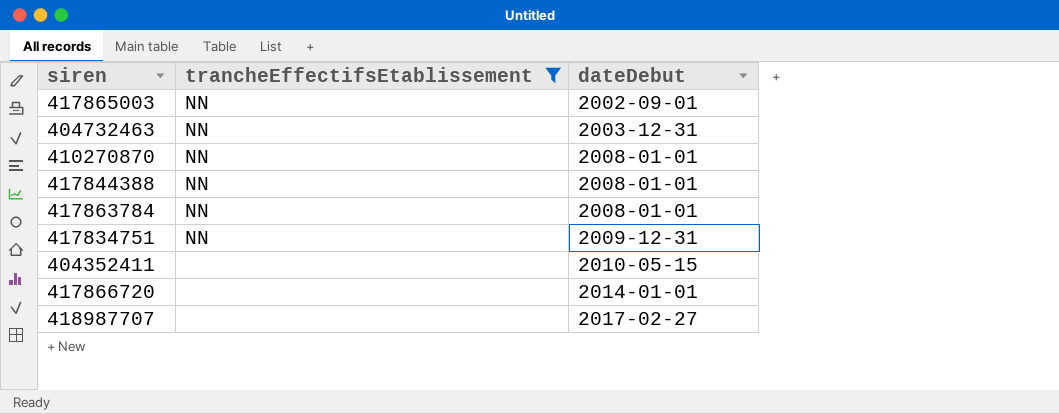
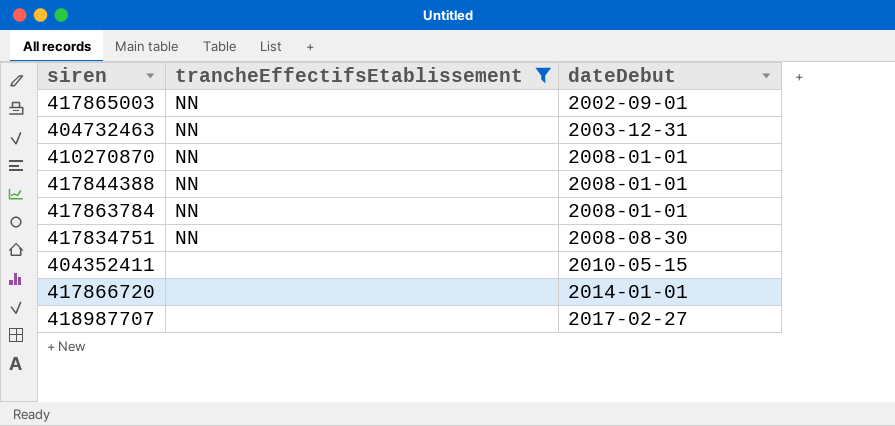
417834751 | dateDebut: 2009-12-31 -> 2008-08-30

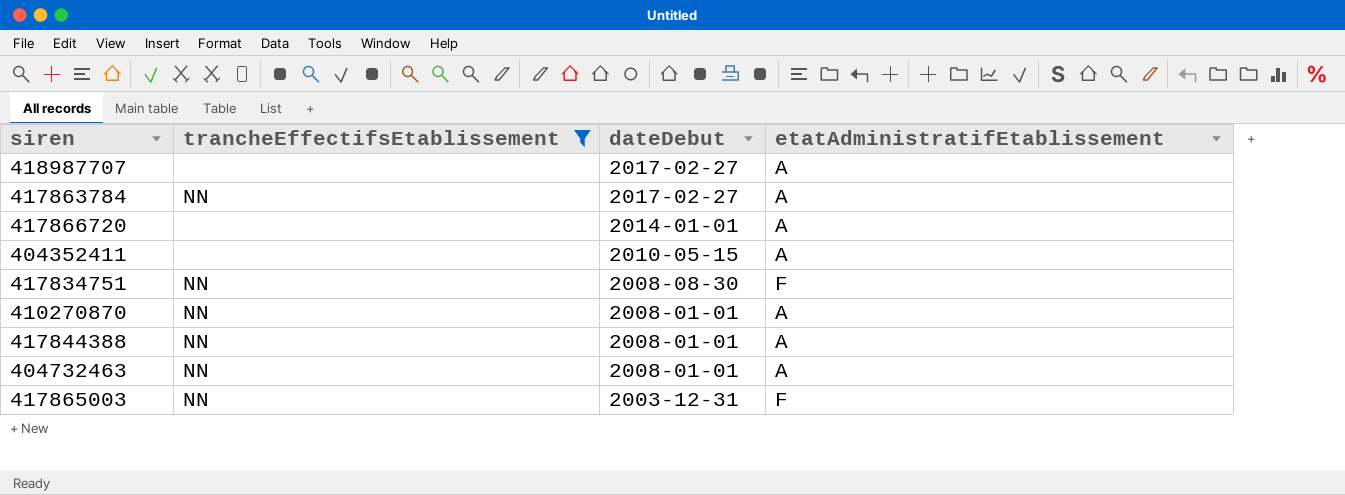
row order: dateDebut ascending -> dateDebut descending
column etatAdministratifEtablissement | position: none -> 4
417863784 | dateDebut: 2008-01-01 -> 2017-02-27
404732463 | dateDebut: 2003-12-31 -> 2008-01-01
417865003 | dateDebut: 2002-09-01 -> 2003-12-31

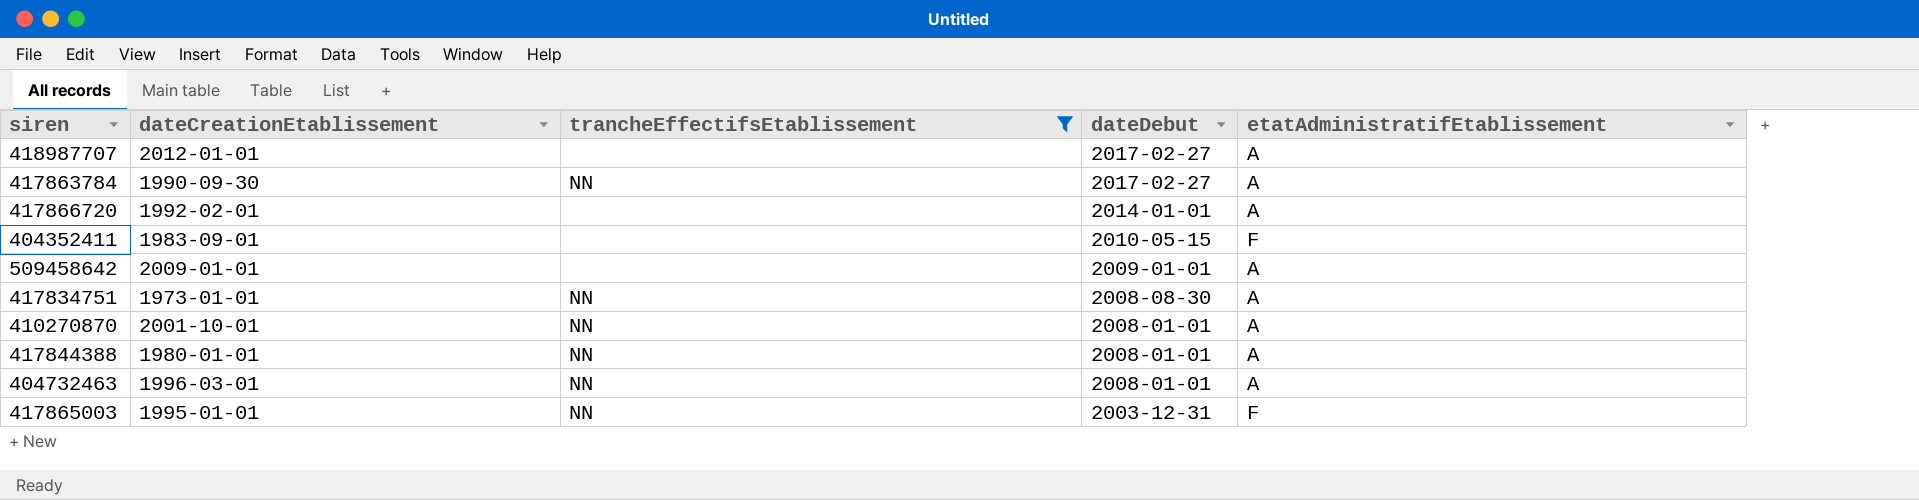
column dateCreationEtablissement | position: none -> 2
404352411 | etatAdministratifEtablissement: A -> F
row 509458642: none -> 2009-01-01 | none | 2009-01-01 | A
417834751 | etatAdministratifEtablissement: F -> A

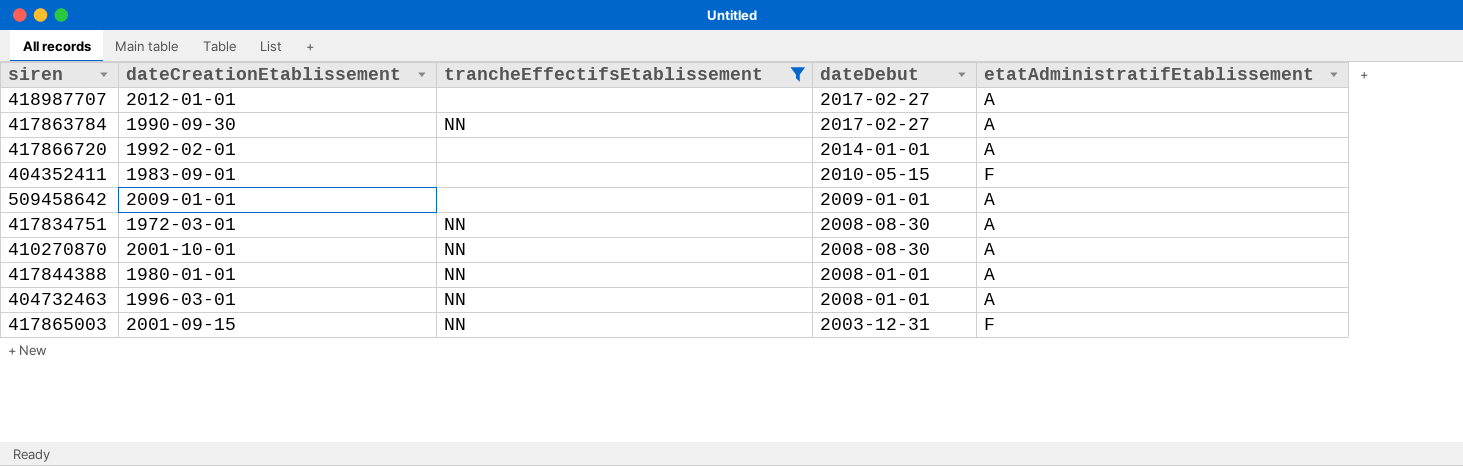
417834751 | dateCreationEtablissement: 1973-01-01 -> 1972-03-01
410270870 | dateDebut: 2008-01-01 -> 2008-08-30
417865003 | dateCreationEtablissement: 1995-01-01 -> 2001-09-15

